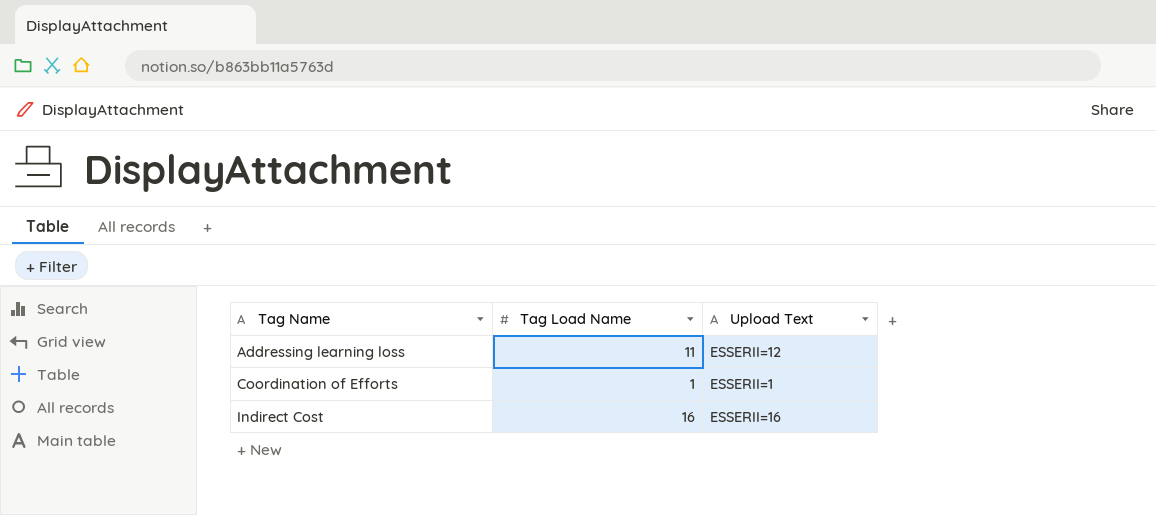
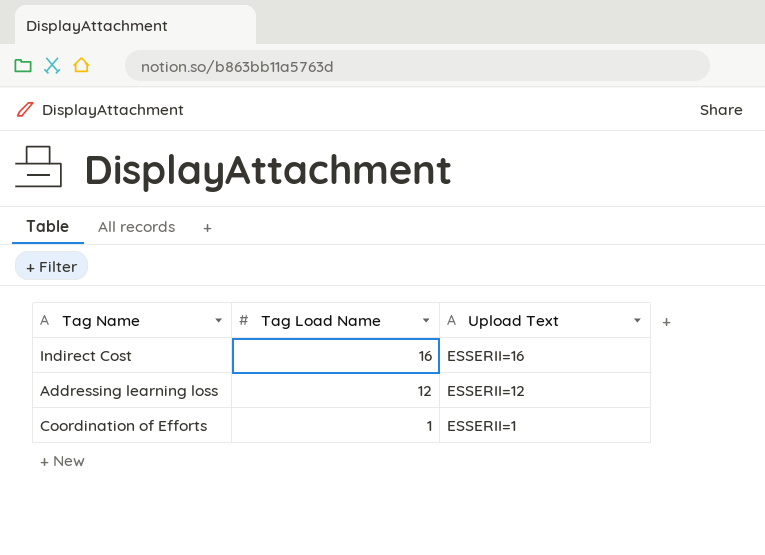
row order: Tag Name ascending -> Tag Load Name descending
Addressing learning loss | Tag Load Name: 11 -> 12

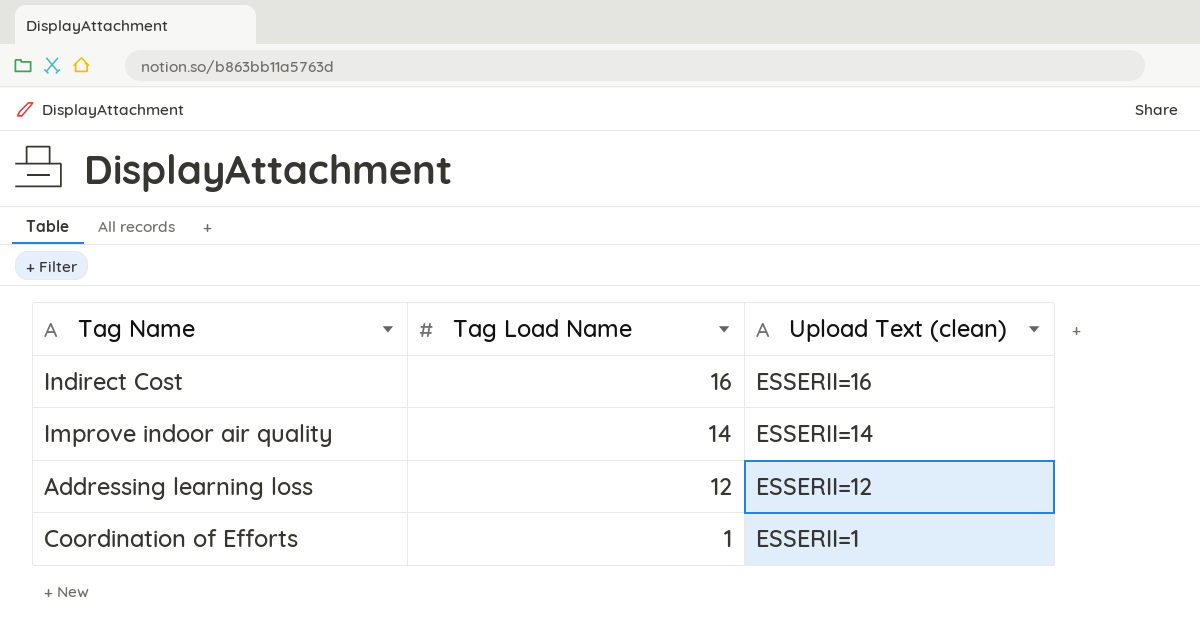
column name: Upload Text -> Upload Text (clean)
row Improve indoor air quality: none -> 14 | ESSERII=14

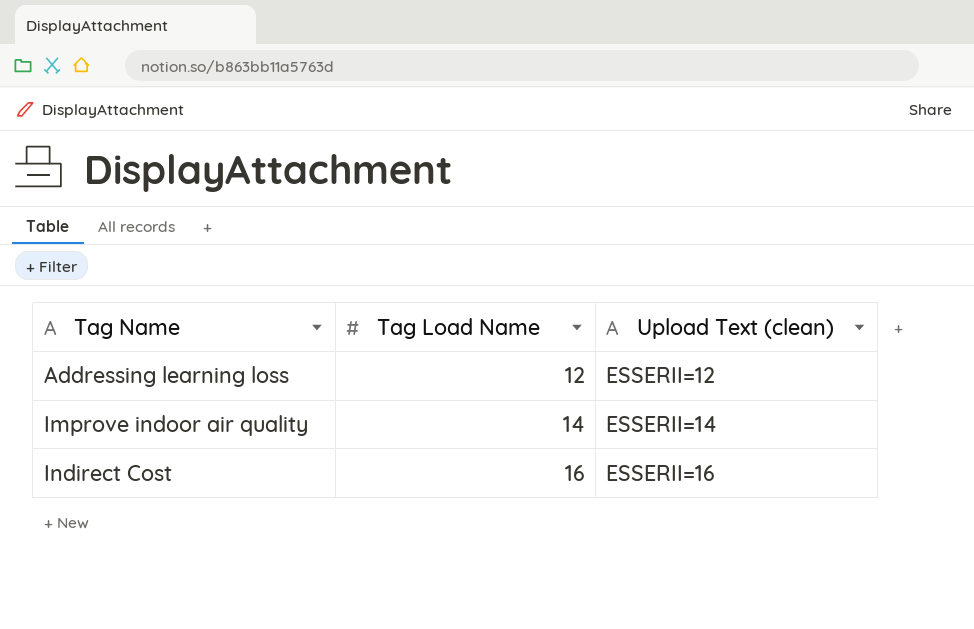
row order: Tag Load Name descending -> Tag Name ascending
row Coordination of Efforts: 1 | ESSERII=1 -> none

